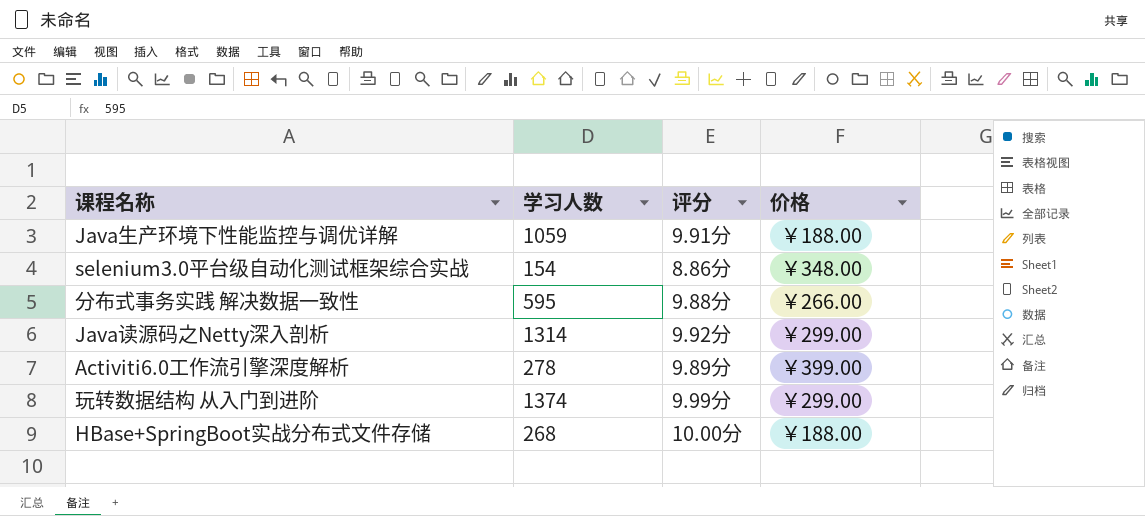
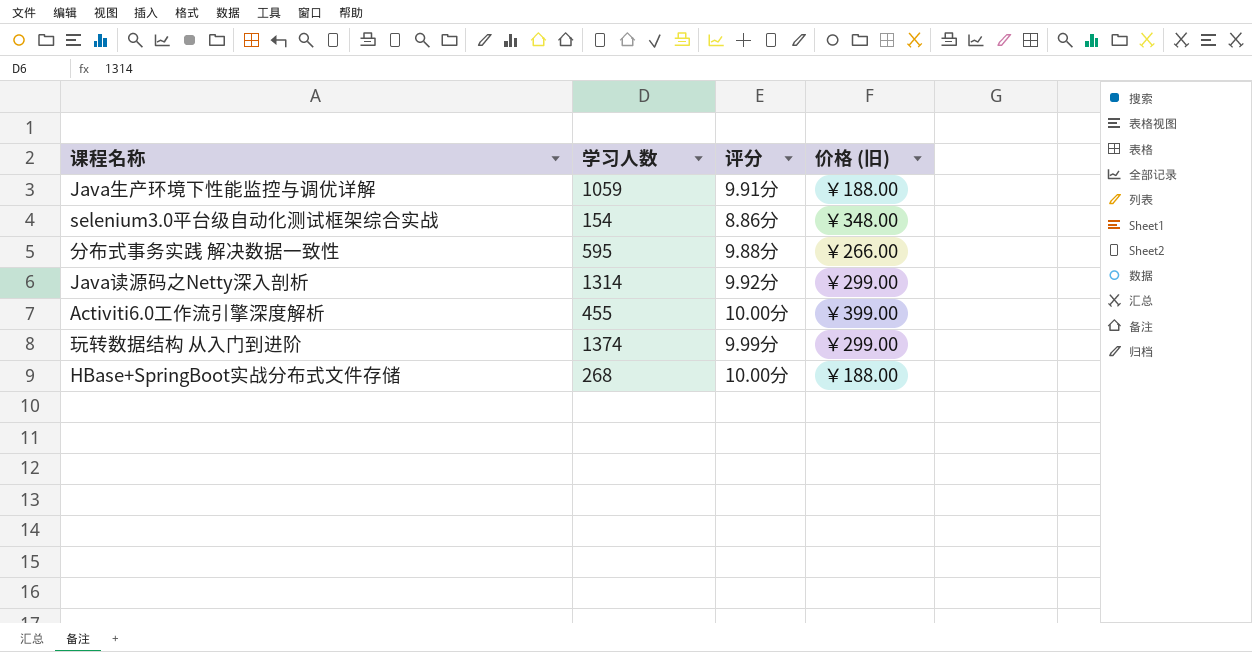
column name: 价格 -> 价格 (旧)
Activiti6.0工作流引擎深度解析 | 学习人数: 278 -> 455
Activiti6.0工作流引擎深度解析 | 评分: 9.89分 -> 10.00分

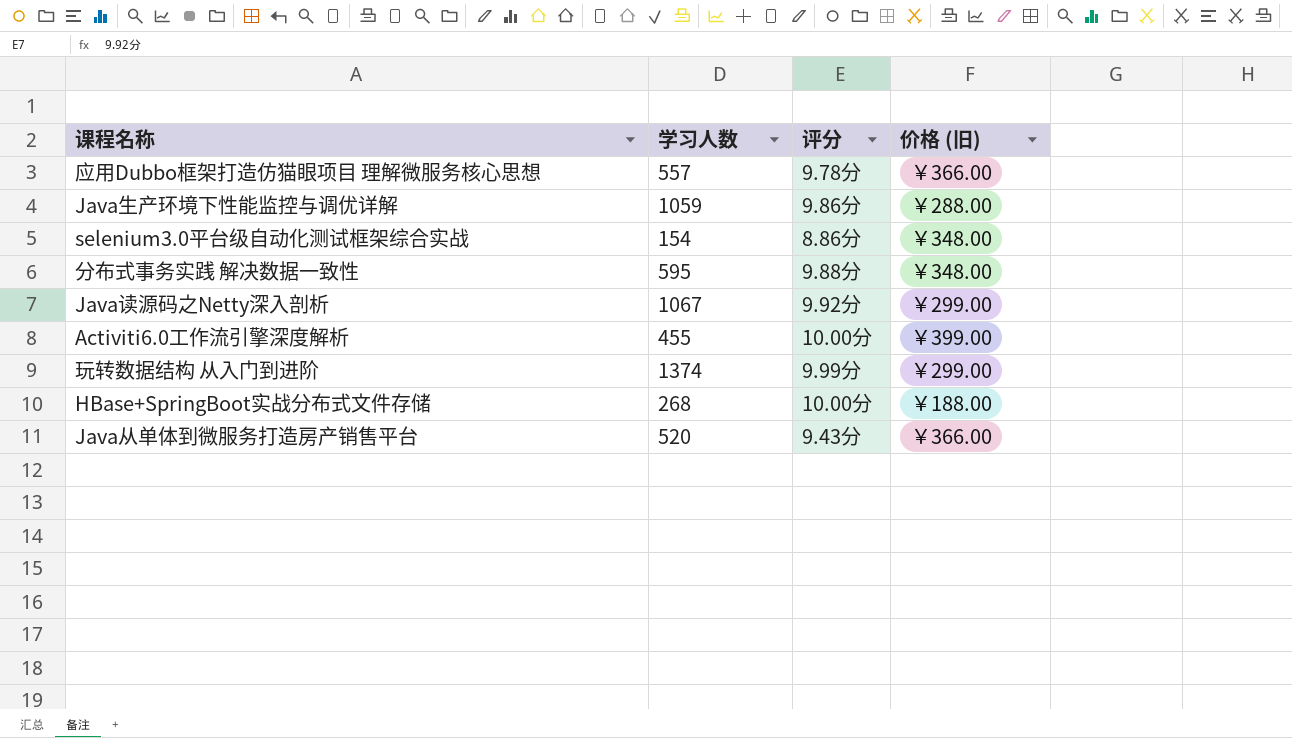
row 应用Dubbo框架打造仿猫眼项目 理解微服务核心思想: none -> 557 | 9.78分 | ￥366.00
Java生产环境下性能监控与调优详解 | 评分: 9.91分 -> 9.86分
Java生产环境下性能监控与调优详解 | 价格 (旧): ￥188.00 -> ￥288.00
分布式事务实践 解决数据一致性 | 价格 (旧): ￥266.00 -> ￥348.00
Java读源码之Netty深入剖析 | 学习人数: 1314 -> 1067
row Java从单体到微服务打造房产销售平台: none -> 520 | 9.43分 | ￥366.00

